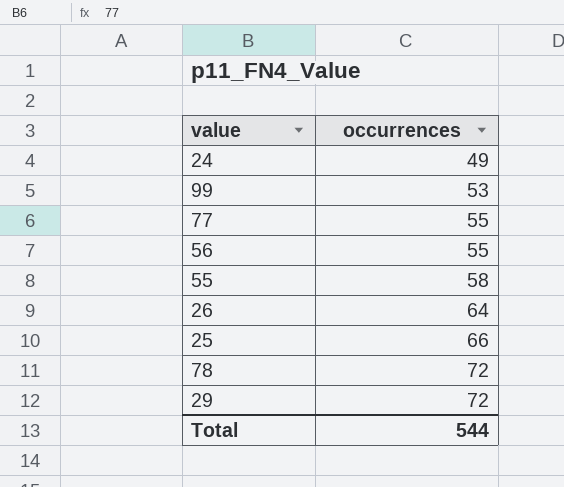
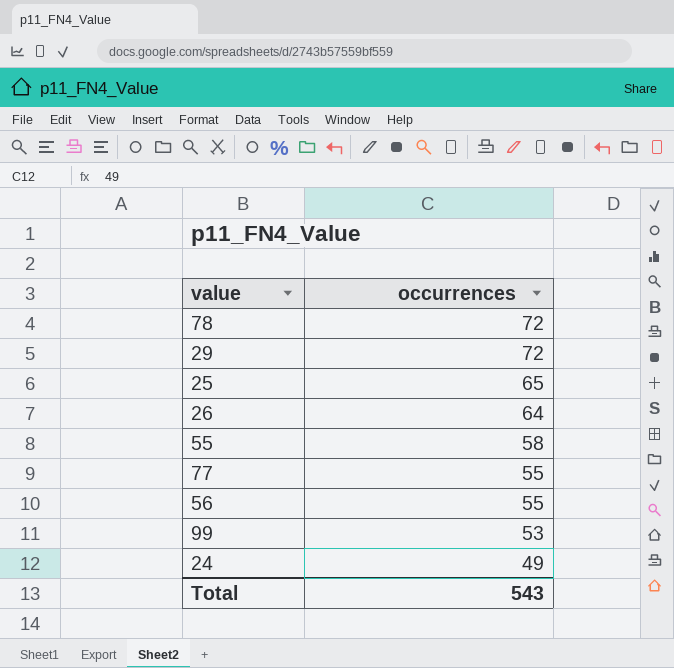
row order: occurrences ascending -> occurrences descending
25 | occurrences: 66 -> 65
Total | occurrences: 544 -> 543

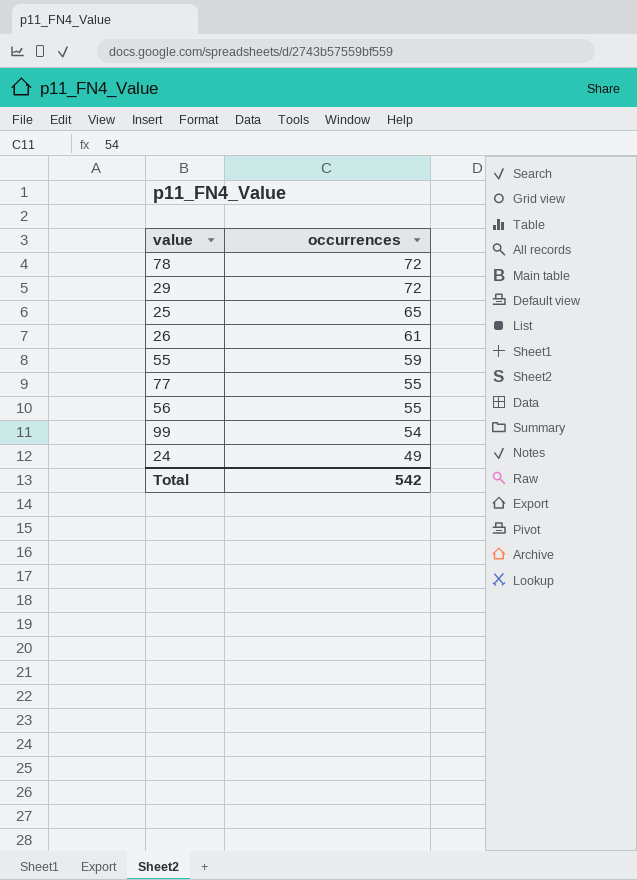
26 | occurrences: 64 -> 61
55 | occurrences: 58 -> 59
99 | occurrences: 53 -> 54
Total | occurrences: 543 -> 542

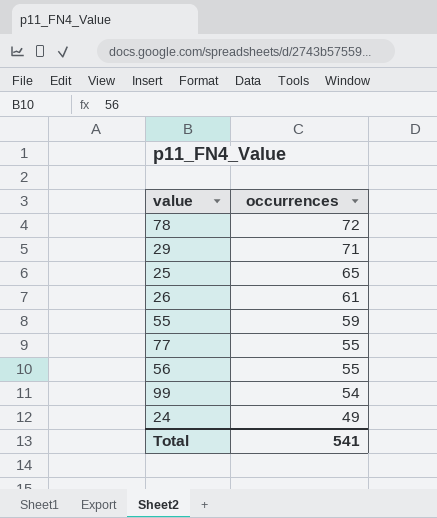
29 | occurrences: 72 -> 71
Total | occurrences: 542 -> 541

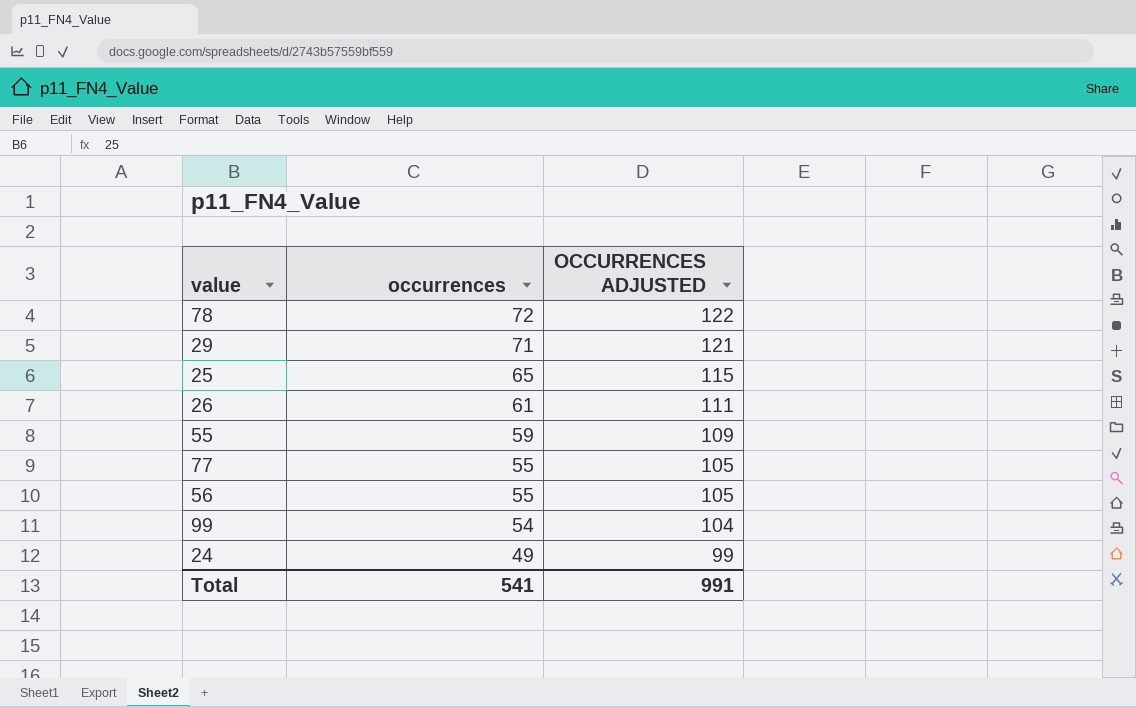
column OCCURRENCES ADJUSTED | formula: none -> [occurrences] + 50

